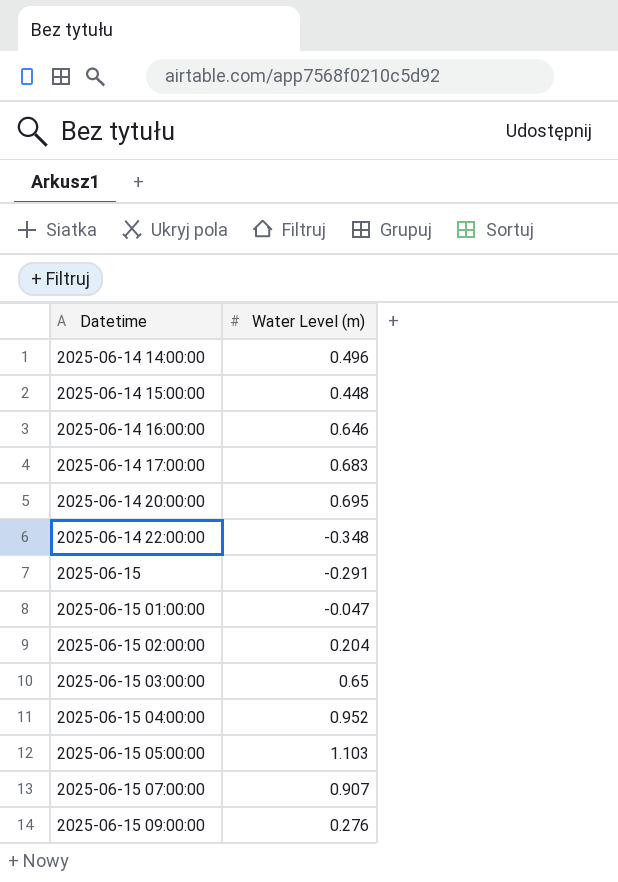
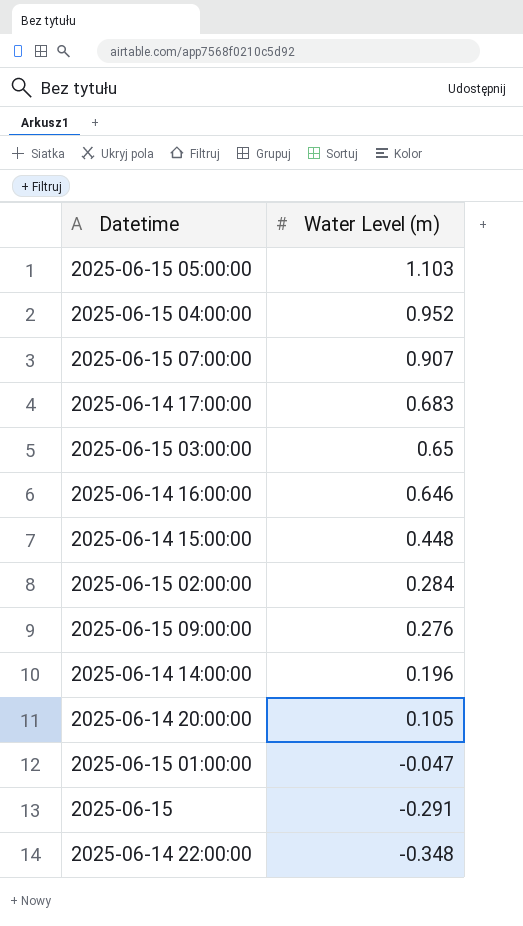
row order: Datetime ascending -> Water Level (m) descending
2025-06-15 02:00:00 | Water Level (m): 0.204 -> 0.284
2025-06-14 14:00:00 | Water Level (m): 0.496 -> 0.196
2025-06-14 20:00:00 | Water Level (m): 0.695 -> 0.105

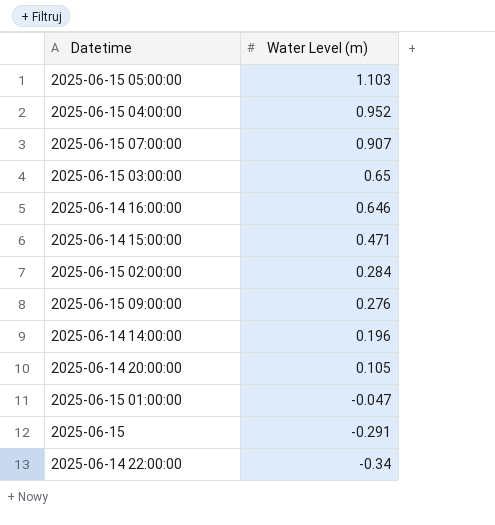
row 2025-06-14 17:00:00: 0.683 -> none
2025-06-14 15:00:00 | Water Level (m): 0.448 -> 0.471
2025-06-14 22:00:00 | Water Level (m): -0.348 -> -0.34

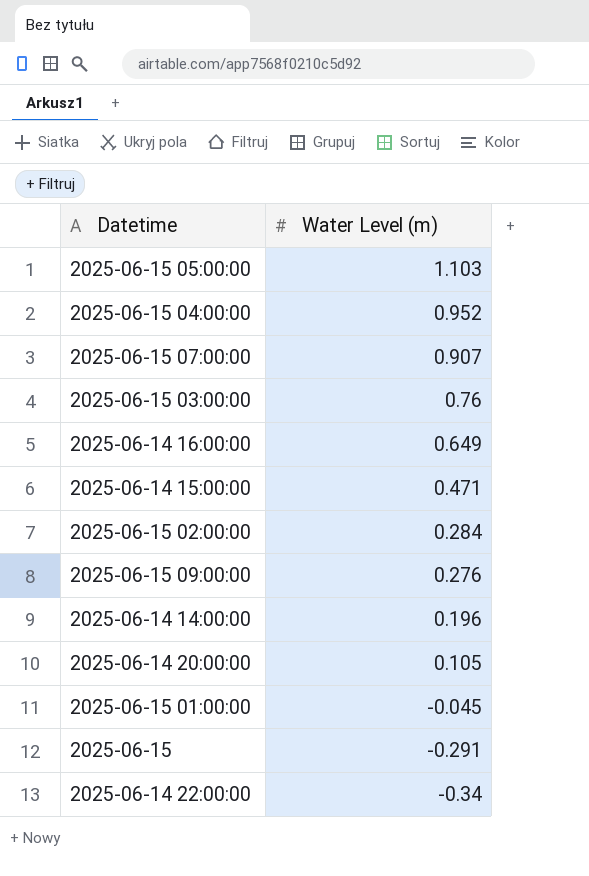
2025-06-15 03:00:00 | Water Level (m): 0.65 -> 0.76
2025-06-14 16:00:00 | Water Level (m): 0.646 -> 0.649
2025-06-15 01:00:00 | Water Level (m): -0.047 -> -0.045

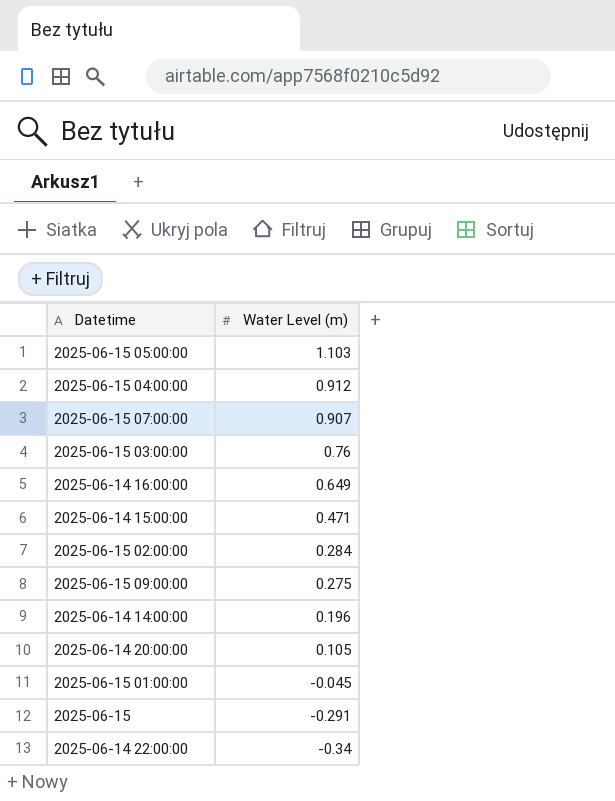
2025-06-15 04:00:00 | Water Level (m): 0.952 -> 0.912
2025-06-15 09:00:00 | Water Level (m): 0.276 -> 0.275

